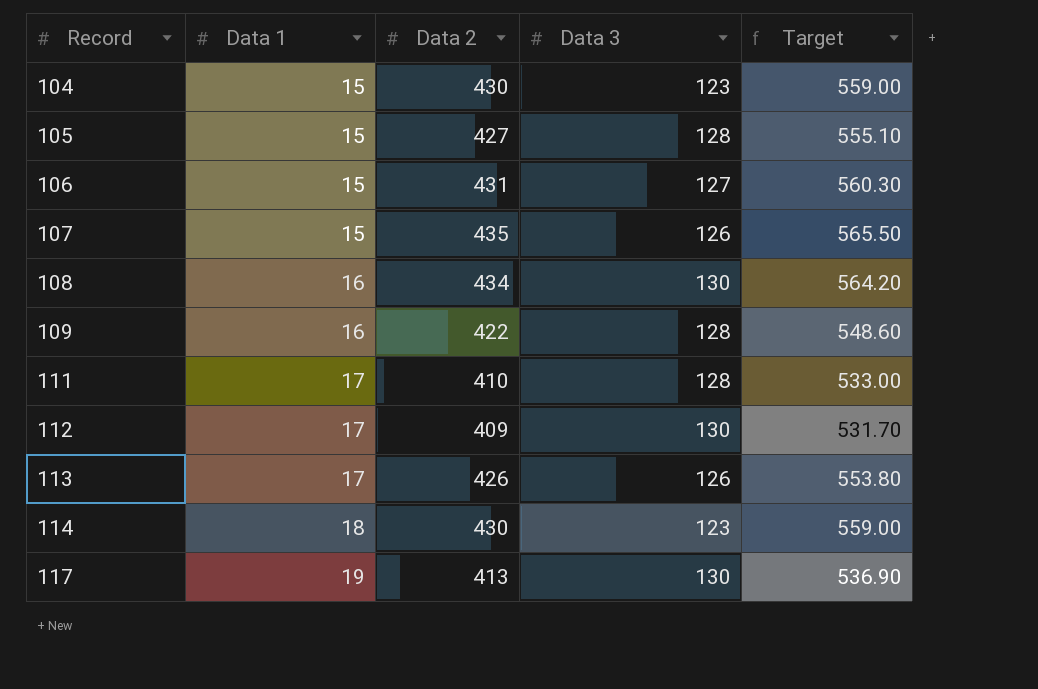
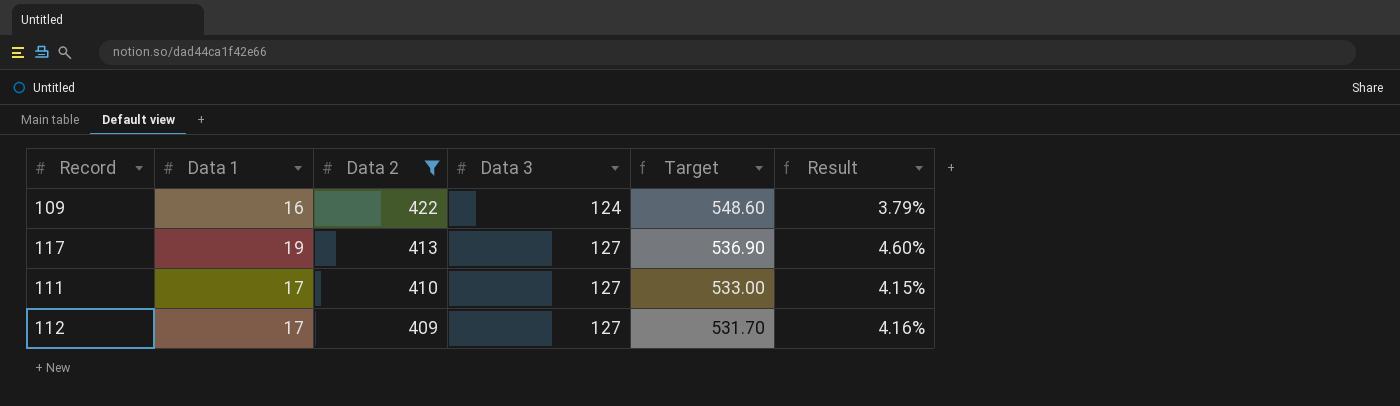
filter: none -> Data 2 <= 422
row order: Record ascending -> Data 2 descending
column Result | formula: none -> [Data 1] / [Data 2]
109 | Data 3: 128 -> 124
117 | Data 3: 130 -> 127
111 | Data 3: 128 -> 127
112 | Data 3: 130 -> 127

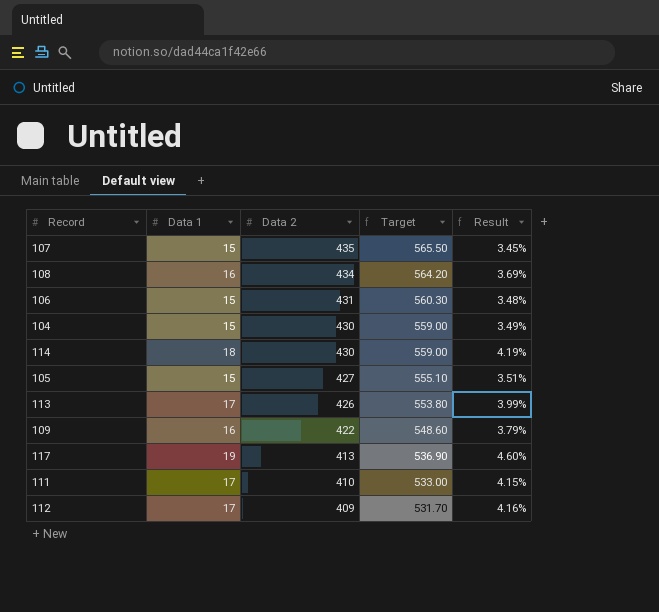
filter: Data 2 <= 422 -> none
column Data 3 | position: 4 -> none

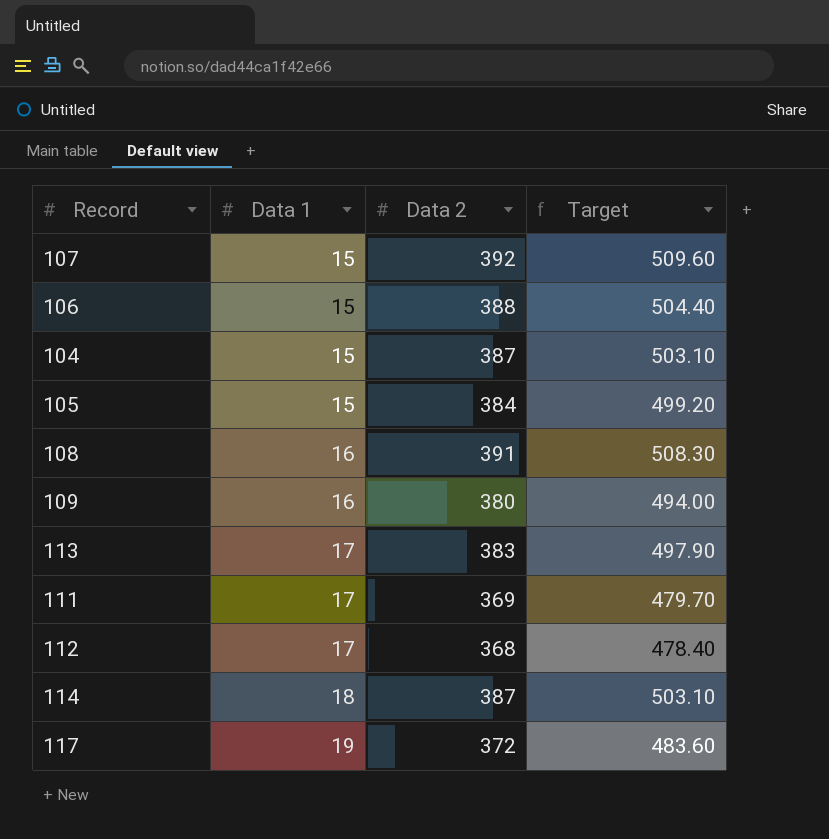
row order: Data 2 descending -> Data 1 ascending
column Result | formula: [Data 1] / [Data 2] -> none
107 | Data 2: 435 -> 392
107 | Target: 565.50 -> 509.60
106 | Data 2: 431 -> 388
106 | Target: 560.30 -> 504.40
104 | Data 2: 430 -> 387
104 | Target: 559.00 -> 503.10
105 | Data 2: 427 -> 384
105 | Target: 555.10 -> 499.20
108 | Data 2: 434 -> 391
108 | Target: 564.20 -> 508.30
109 | Data 2: 422 -> 380
109 | Target: 548.60 -> 494.00
113 | Data 2: 426 -> 383
113 | Target: 553.80 -> 497.90
111 | Data 2: 410 -> 369
111 | Target: 533.00 -> 479.70
112 | Data 2: 409 -> 368
112 | Target: 531.70 -> 478.40
114 | Data 2: 430 -> 387
114 | Target: 559.00 -> 503.10
117 | Data 2: 413 -> 372
117 | Target: 536.90 -> 483.60

